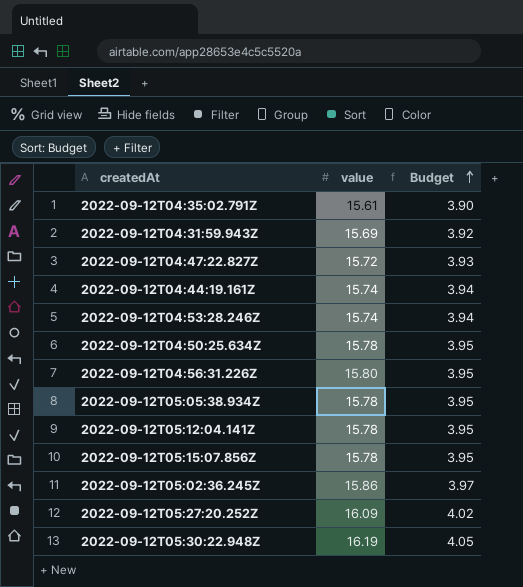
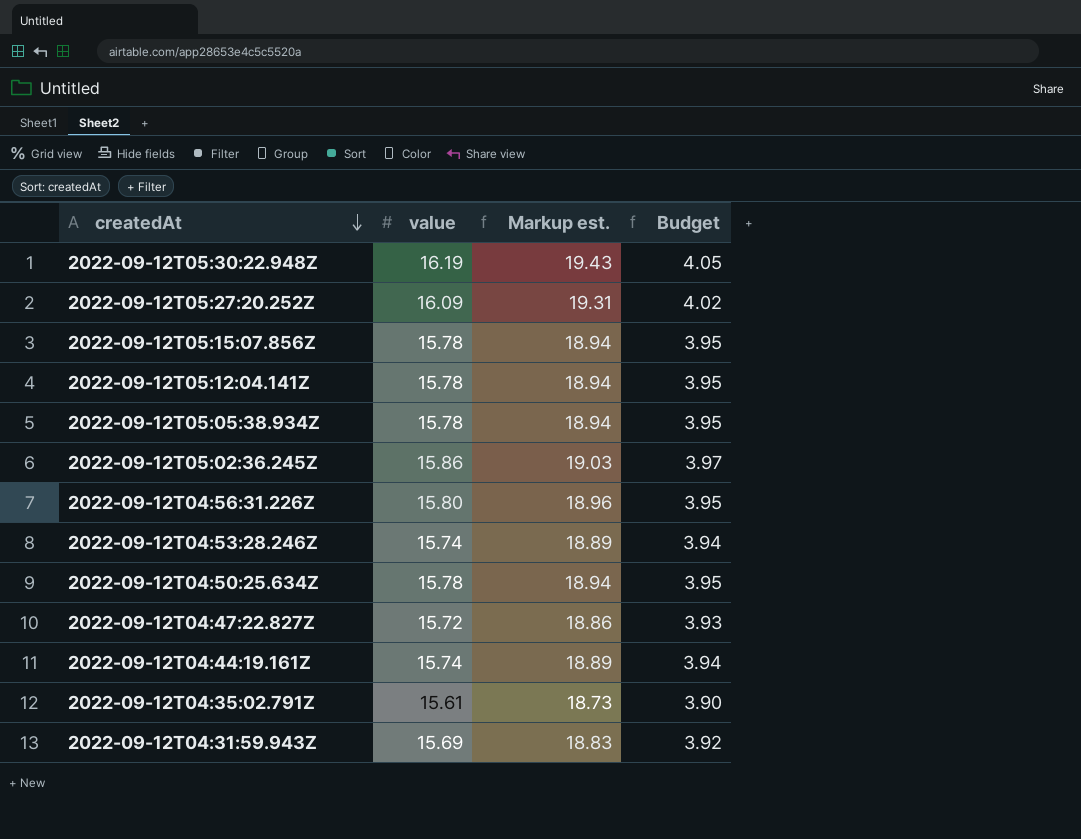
row order: Budget ascending -> createdAt descending
column Markup est. | formula: none -> [value] * 1.2

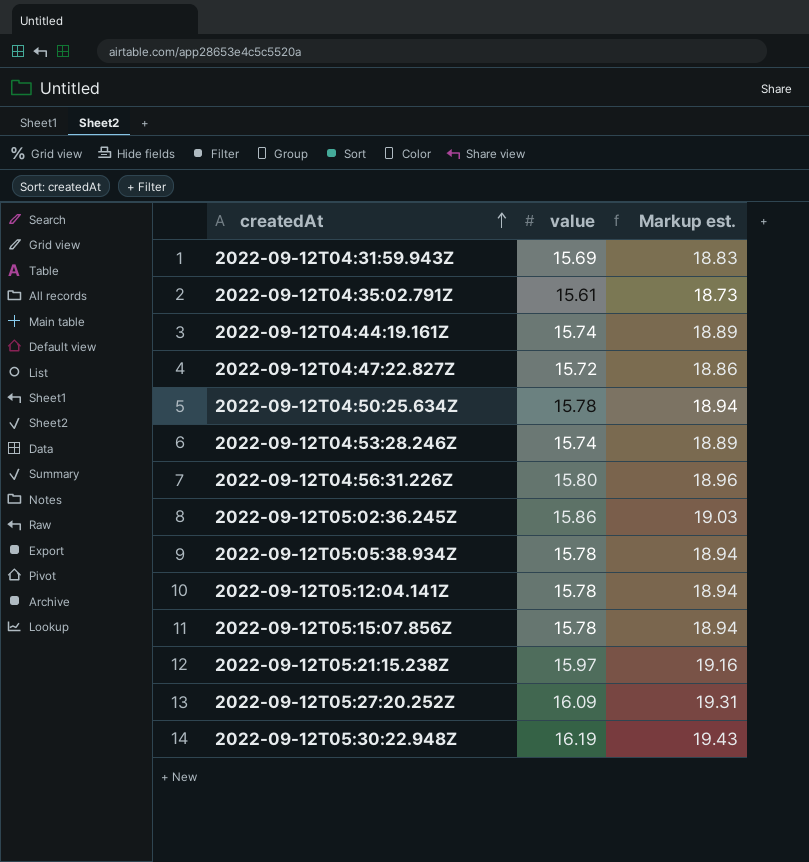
row order: createdAt descending -> createdAt ascending
column Budget | formula: [value] * 0.25 -> none
row 2022-09-12T05:21:15.238Z: none -> 15.97 | 19.16

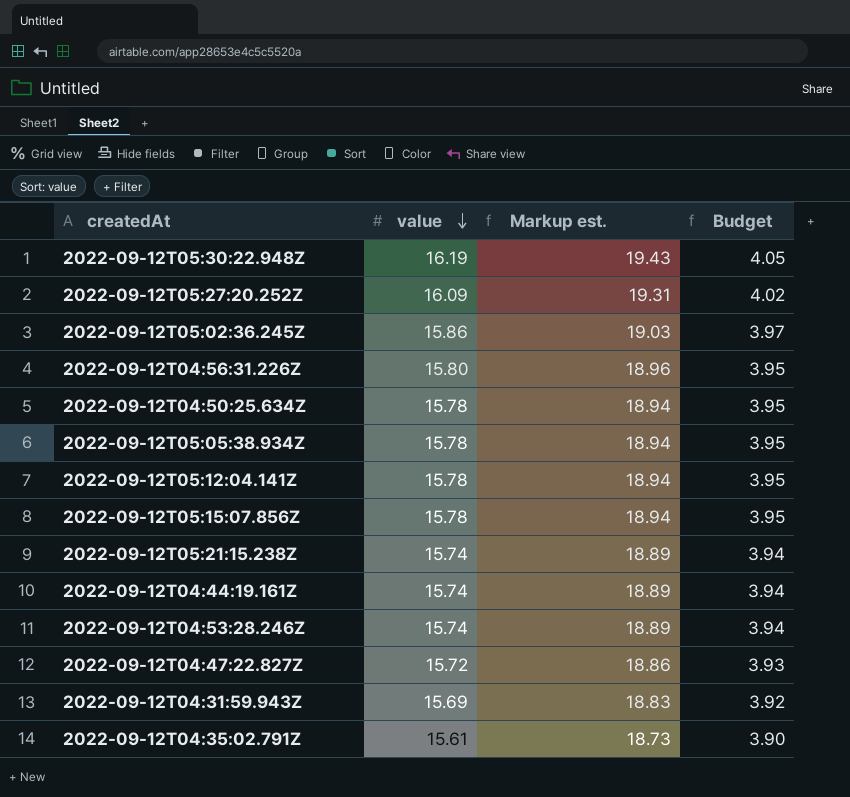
row order: createdAt ascending -> value descending
column Budget | formula: none -> [value] * 0.25
2022-09-12T05:21:15.238Z | value: 15.97 -> 15.74
2022-09-12T05:21:15.238Z | Markup est.: 19.16 -> 18.89

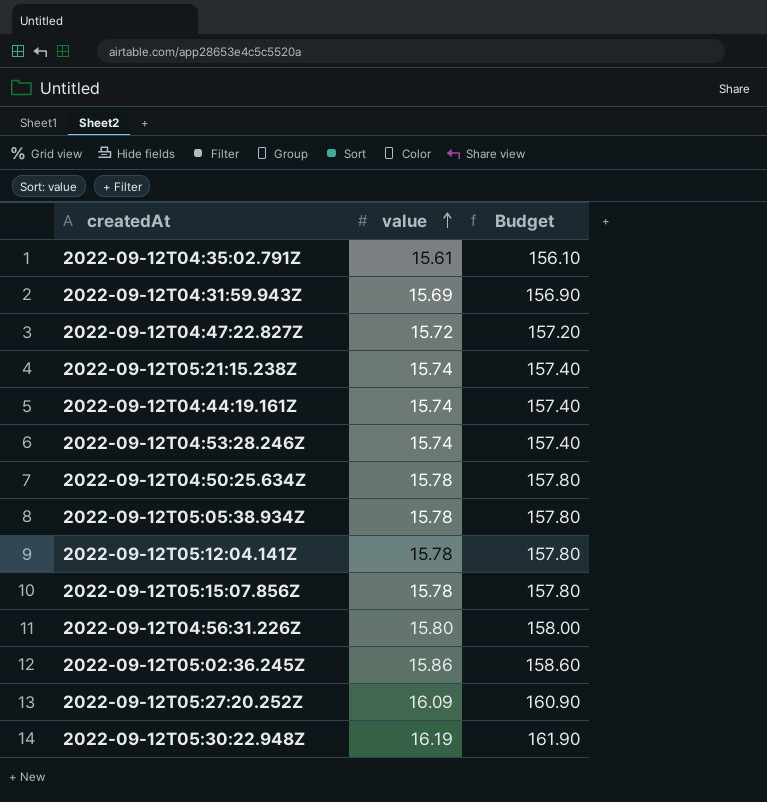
row order: value descending -> value ascending
column Markup est. | formula: [value] * 1.2 -> none
column Budget | formula: [value] * 0.25 -> [value] * 10

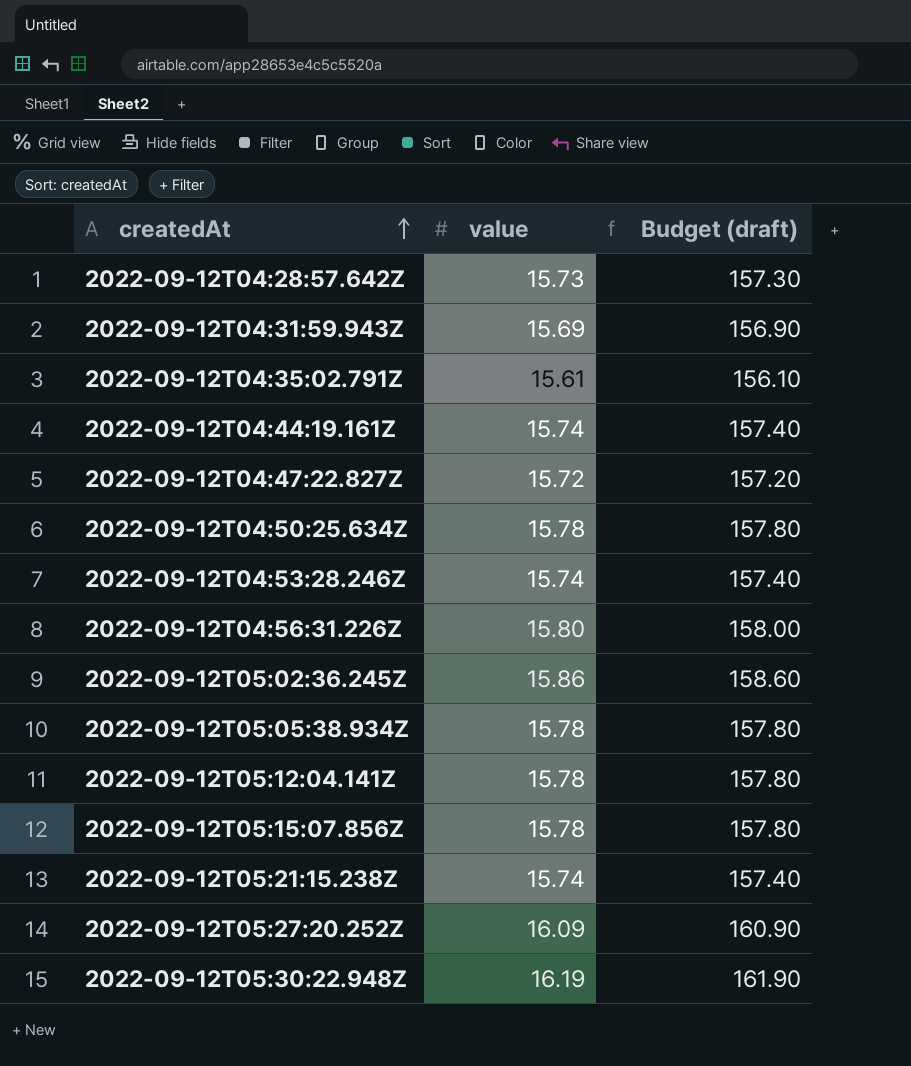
row order: value ascending -> createdAt ascending
column name: Budget -> Budget (draft)
row 2022-09-12T04:28:57.642Z: none -> 15.73 | 157.30

